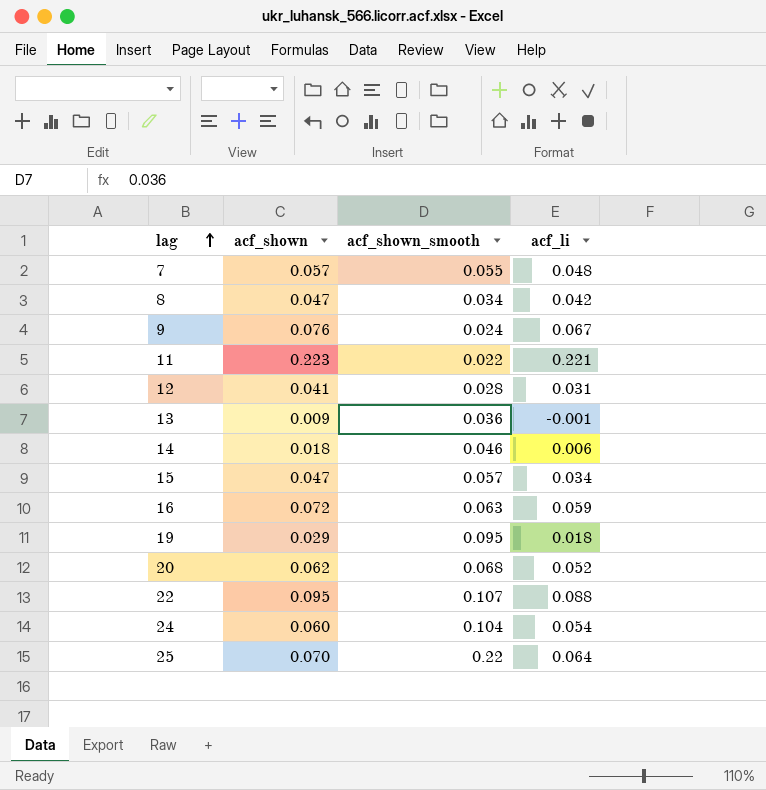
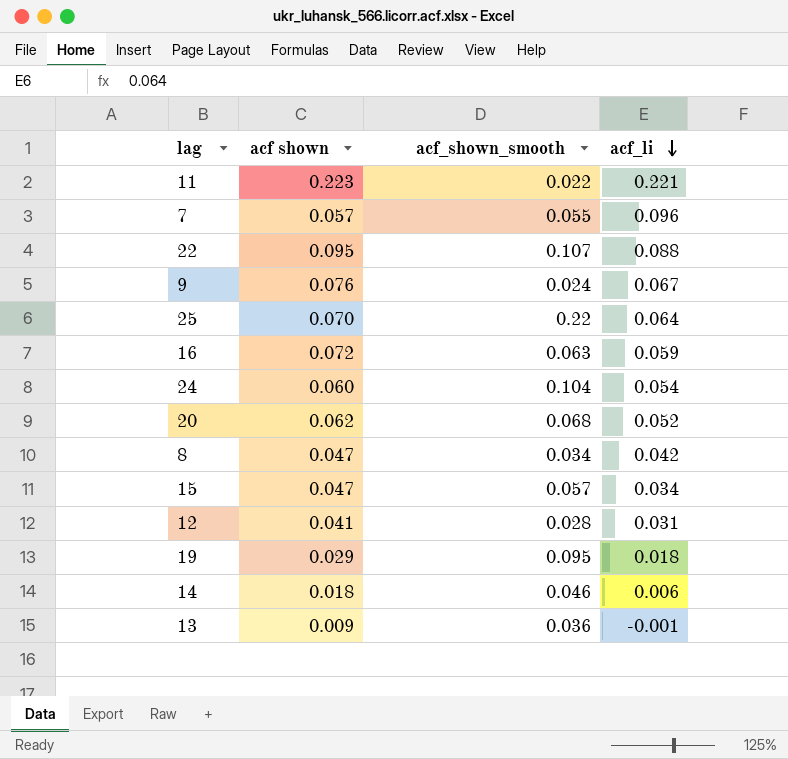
row order: lag ascending -> acf_li descending
column name: acf_shown -> acf shown
7 | acf_li: 0.048 -> 0.096

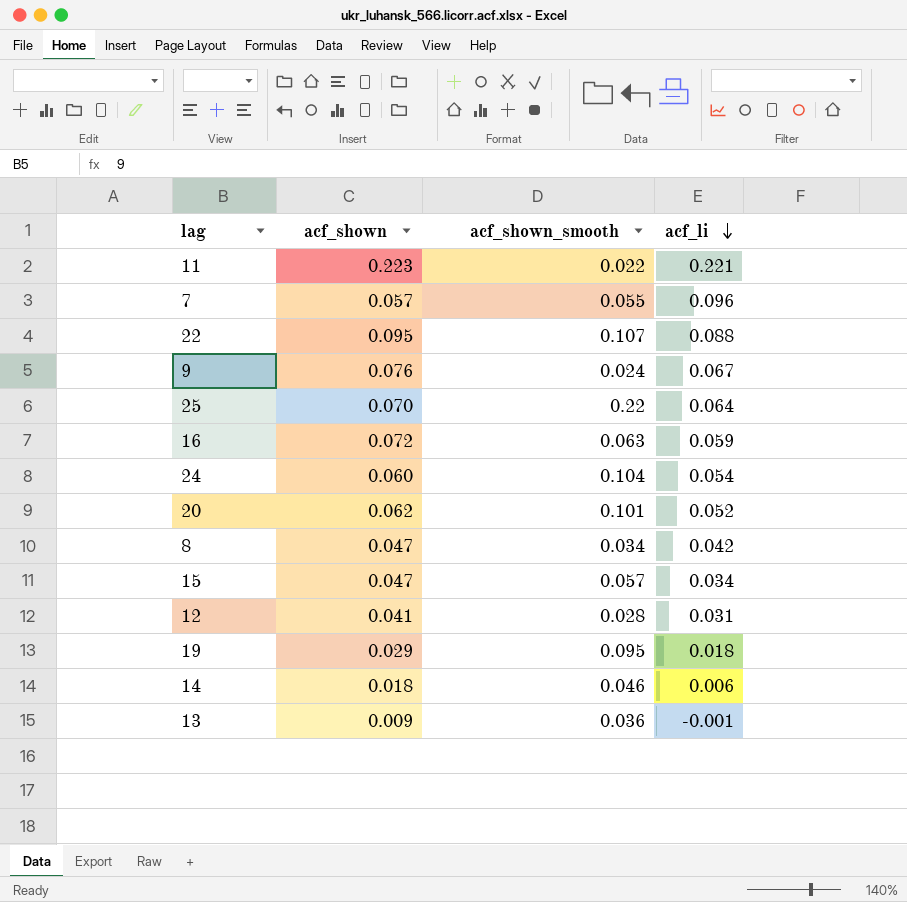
column name: acf shown -> acf_shown
20 | acf_shown_smooth: 0.068 -> 0.101

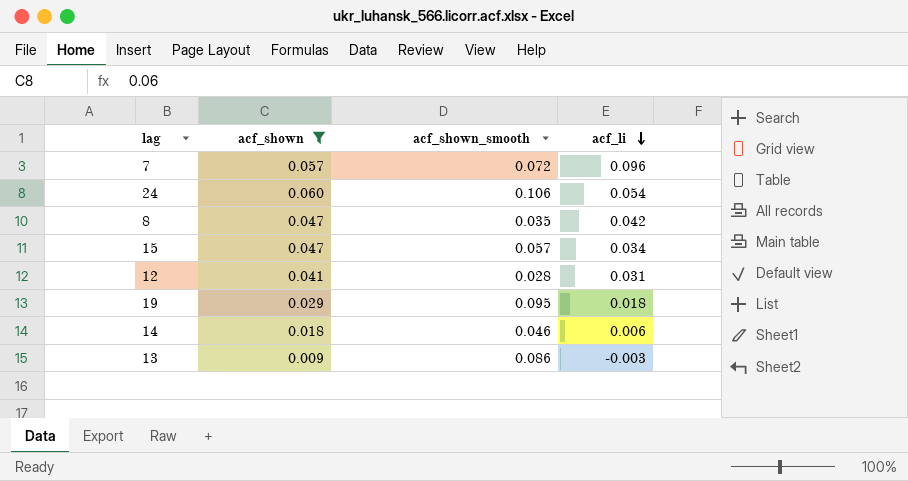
filter: none -> acf_shown <= 0.060
7 | acf_shown_smooth: 0.055 -> 0.072
24 | acf_shown_smooth: 0.104 -> 0.106
8 | acf_shown_smooth: 0.034 -> 0.035
13 | acf_shown_smooth: 0.036 -> 0.086
13 | acf_li: -0.001 -> -0.003

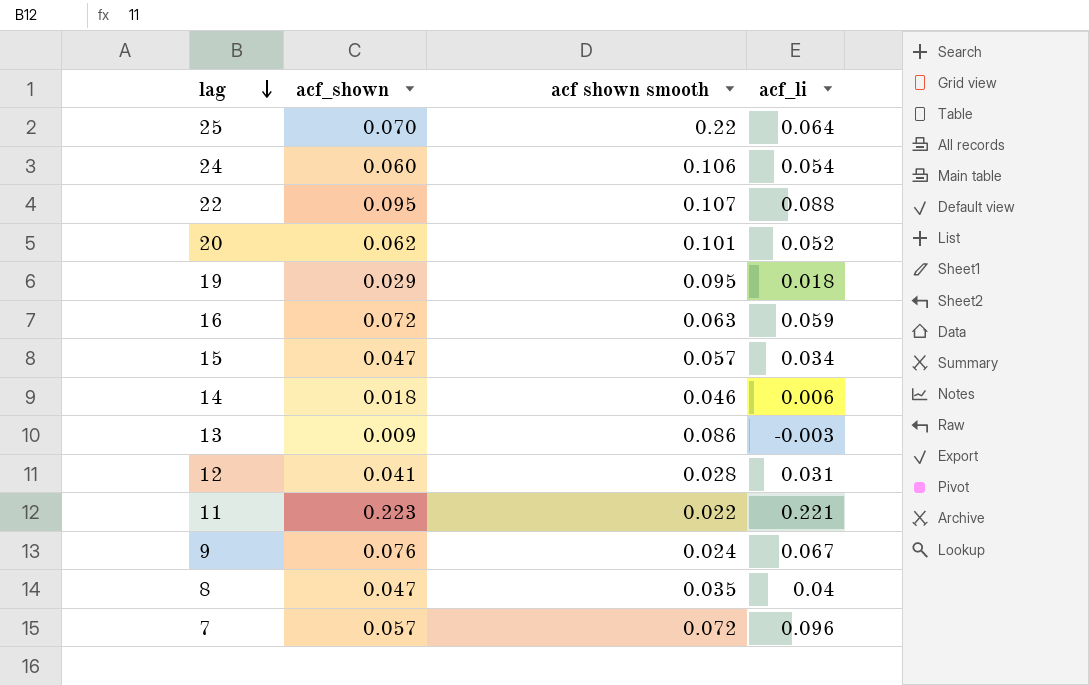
filter: acf_shown <= 0.060 -> none
row order: acf_li descending -> lag descending
column name: acf_shown_smooth -> acf shown smooth
8 | acf_li: 0.042 -> 0.04

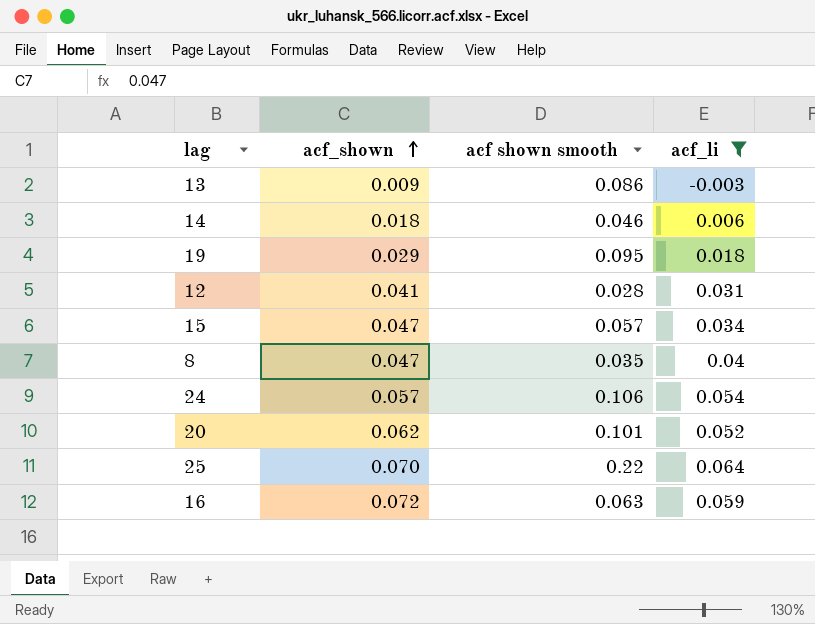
filter: none -> acf_li <= 0.064
row order: lag descending -> acf_shown ascending
24 | acf_shown: 0.060 -> 0.057

